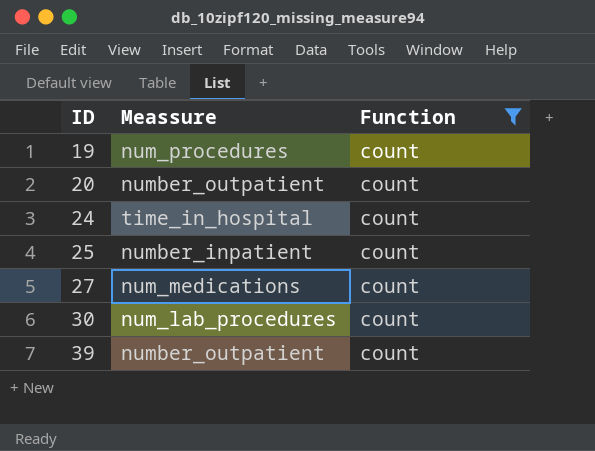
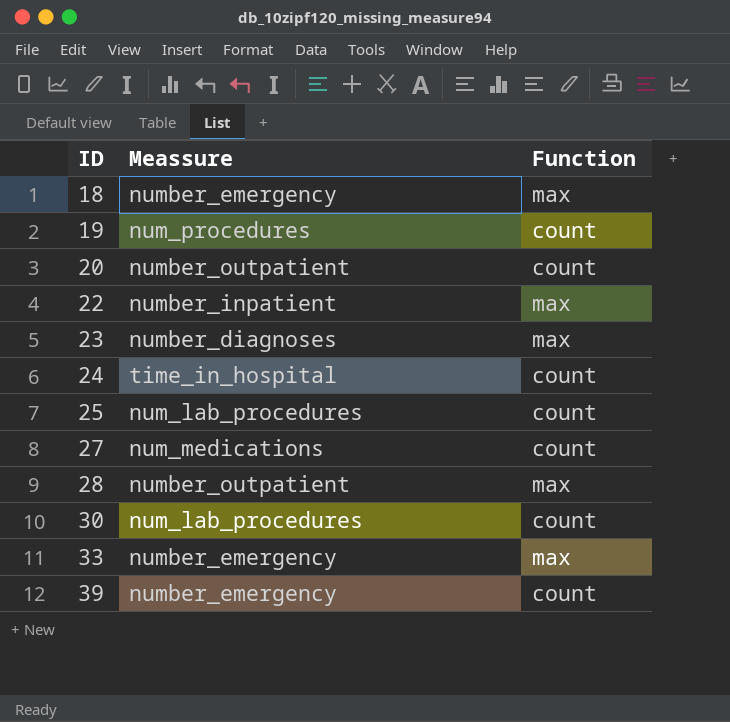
filter: Function = count -> none
25 | Meassure: number_inpatient -> num_lab_procedures
39 | Meassure: number_outpatient -> number_emergency

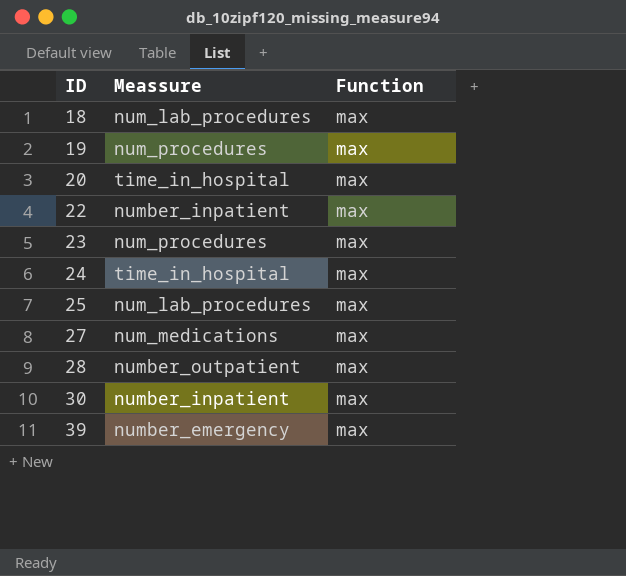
row 33: number_emergency | max -> none
18 | Meassure: number_emergency -> num_lab_procedures
19 | Function: count -> max
20 | Meassure: number_outpatient -> time_in_hospital
20 | Function: count -> max
23 | Meassure: number_diagnoses -> num_procedures
24 | Function: count -> max
25 | Function: count -> max
27 | Function: count -> max
30 | Meassure: num_lab_procedures -> number_inpatient
30 | Function: count -> max
39 | Function: count -> max

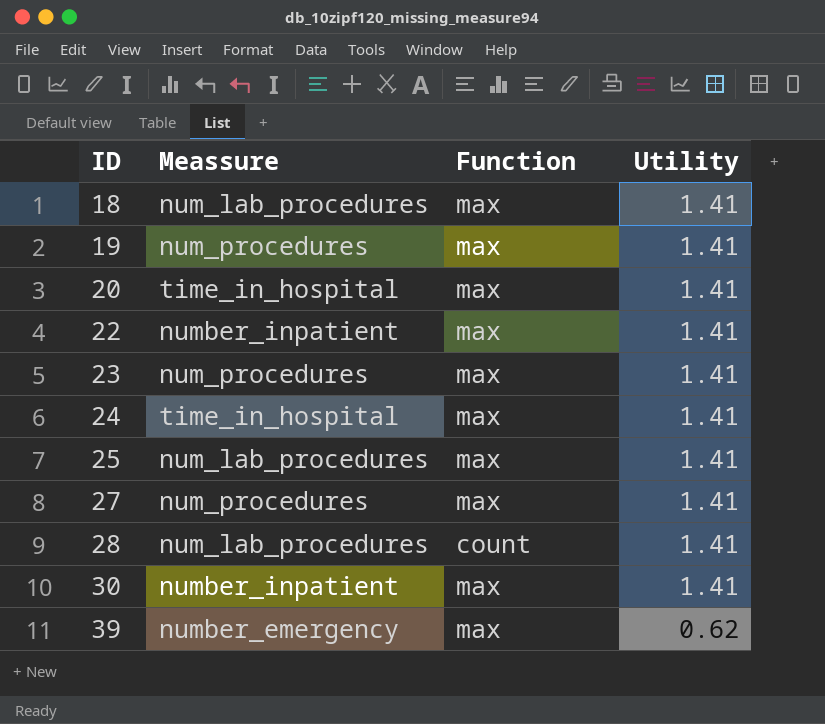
column Utility | position: none -> 4
27 | Meassure: num_medications -> num_procedures
28 | Meassure: number_outpatient -> num_lab_procedures
28 | Function: max -> count

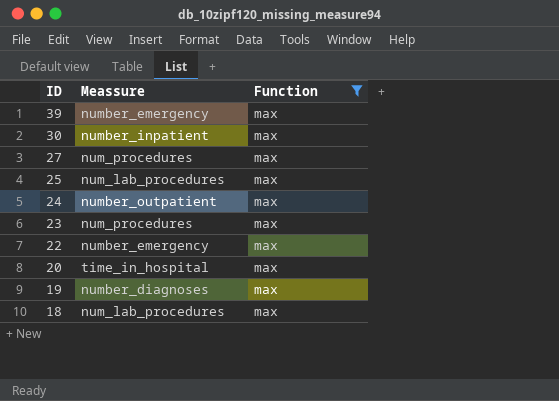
filter: none -> Function = max
row order: ID ascending -> ID descending
column Utility | position: 4 -> none
24 | Meassure: time_in_hospital -> number_outpatient
22 | Meassure: number_inpatient -> number_emergency
19 | Meassure: num_procedures -> number_diagnoses

